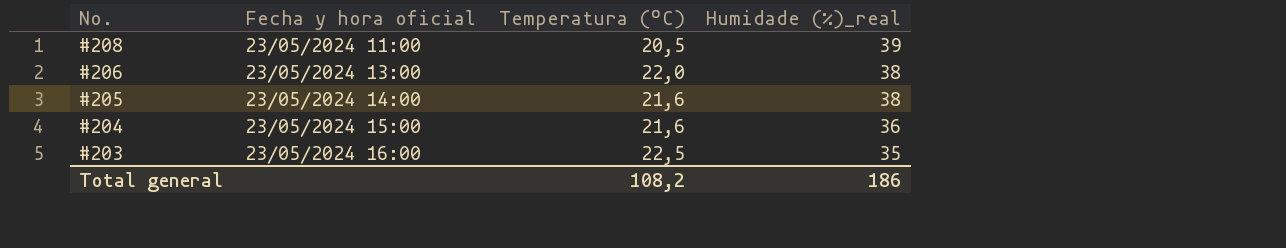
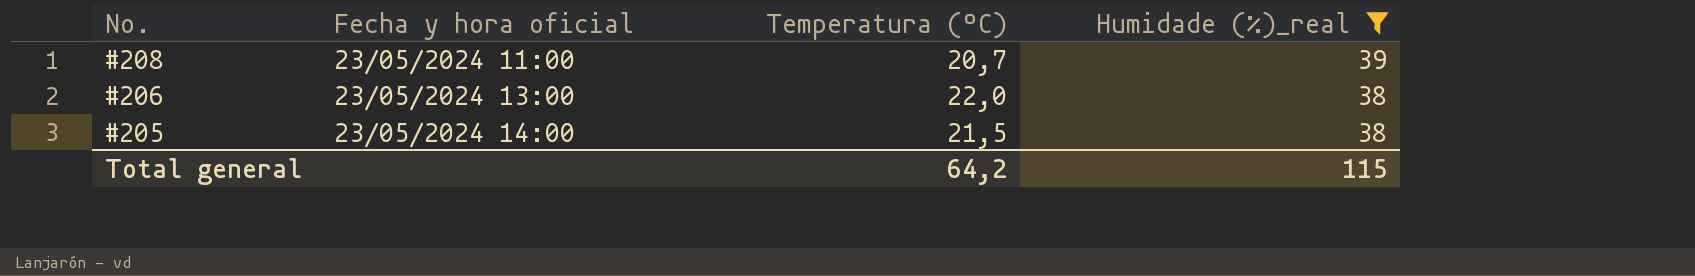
filter: none -> Humidade (%)_real >= 38
#208 | Temperatura (ºC): 20,5 -> 20,7
#205 | Temperatura (ºC): 21,6 -> 21,5
Total general | Temperatura (ºC): 108,2 -> 64,2
Total general | Humidade (%)_real: 186 -> 115

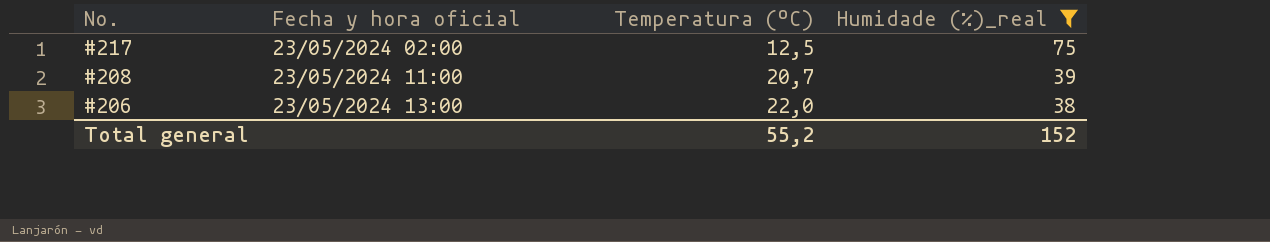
row #205: 23/05/2024 14:00 | 21,5 | 38 -> none
row #217: none -> 23/05/2024 02:00 | 12,5 | 75
Total general | Temperatura (ºC): 64,2 -> 55,2
Total general | Humidade (%)_real: 115 -> 152

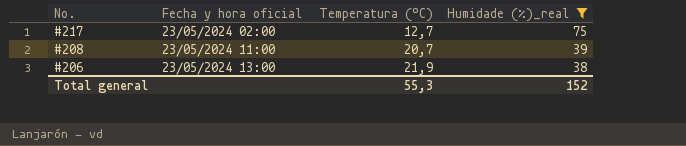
#217 | Temperatura (ºC): 12,5 -> 12,7
#206 | Temperatura (ºC): 22,0 -> 21,9
Total general | Temperatura (ºC): 55,2 -> 55,3

